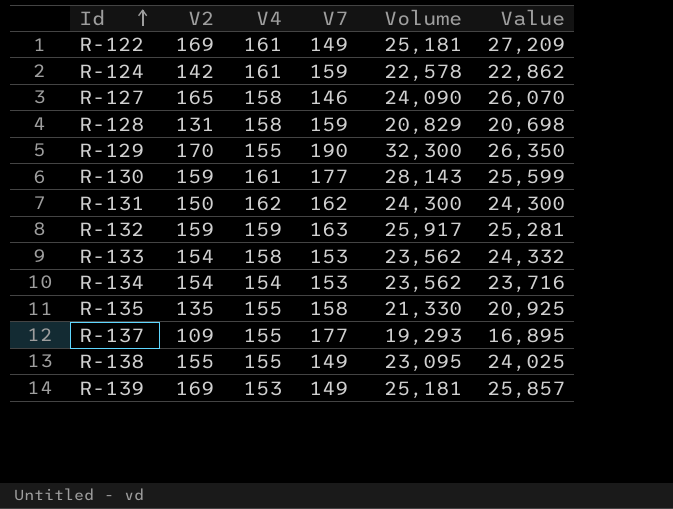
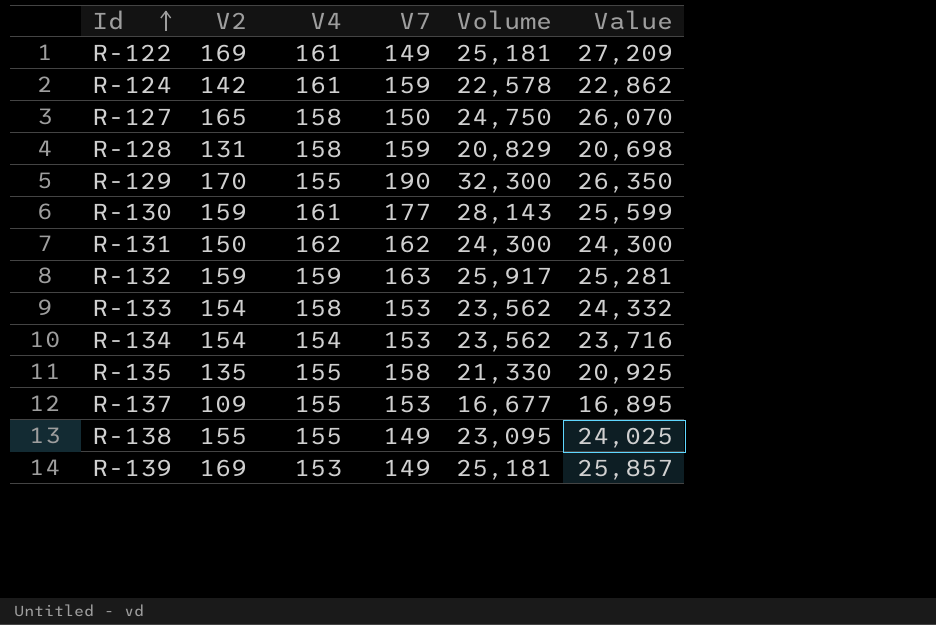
R-127 | V7: 146 -> 150
R-127 | Volume: 24,090 -> 24,750
R-137 | V7: 177 -> 153
R-137 | Volume: 19,293 -> 16,677

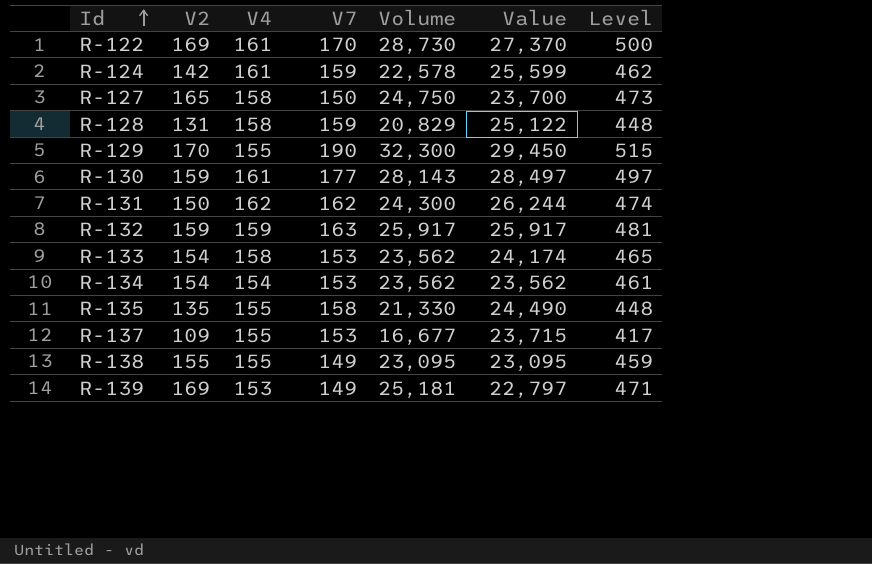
column Value | formula: [V2] * [V4] -> [V4] * [V7]
column Level | formula: none -> [V2] + [V4] + [V7]
R-122 | V7: 149 -> 170
R-122 | Volume: 25,181 -> 28,730

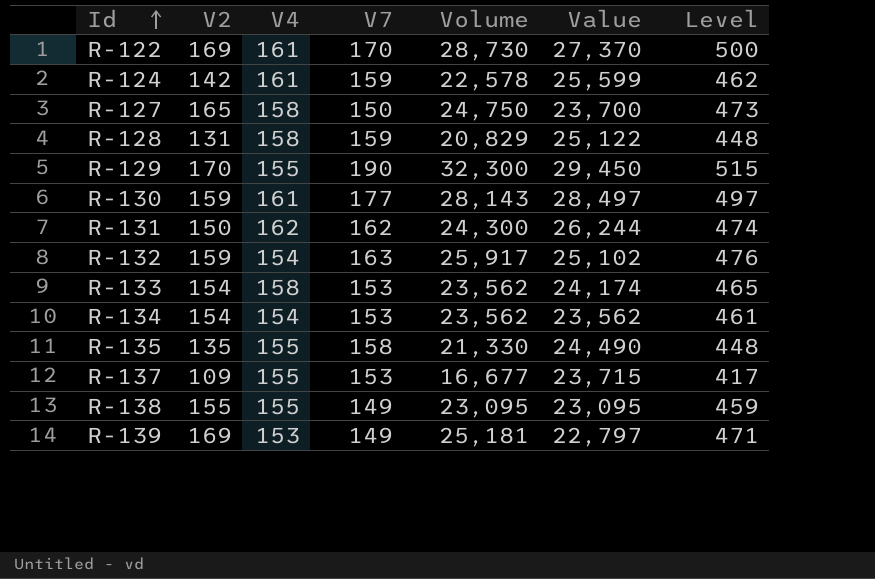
R-132 | V4: 159 -> 154
R-132 | Value: 25,917 -> 25,102
R-132 | Level: 481 -> 476

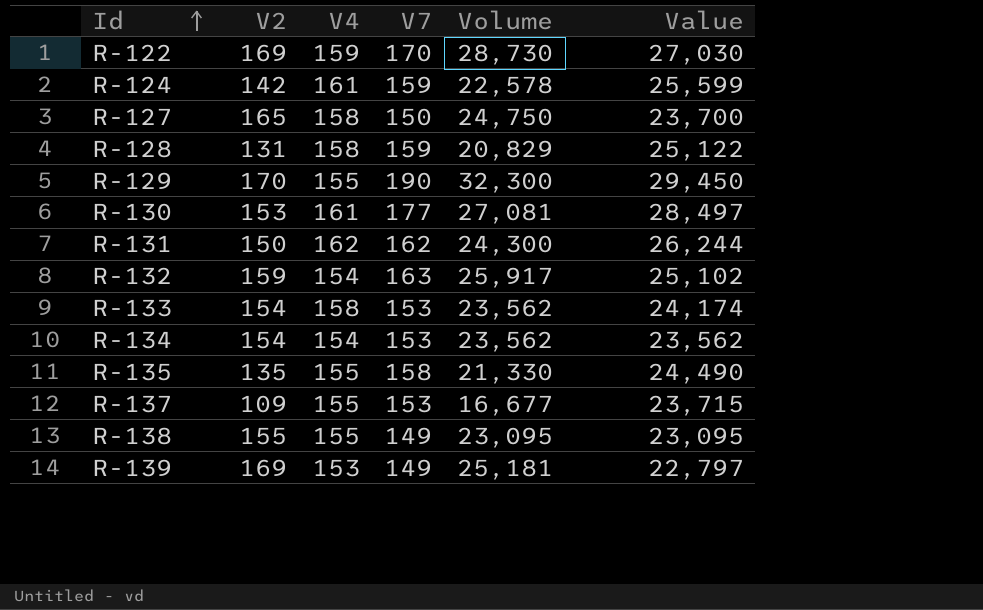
column Level | formula: [V2] + [V4] + [V7] -> none
R-122 | V4: 161 -> 159
R-122 | Value: 27,370 -> 27,030
R-130 | V2: 159 -> 153
R-130 | Volume: 28,143 -> 27,081

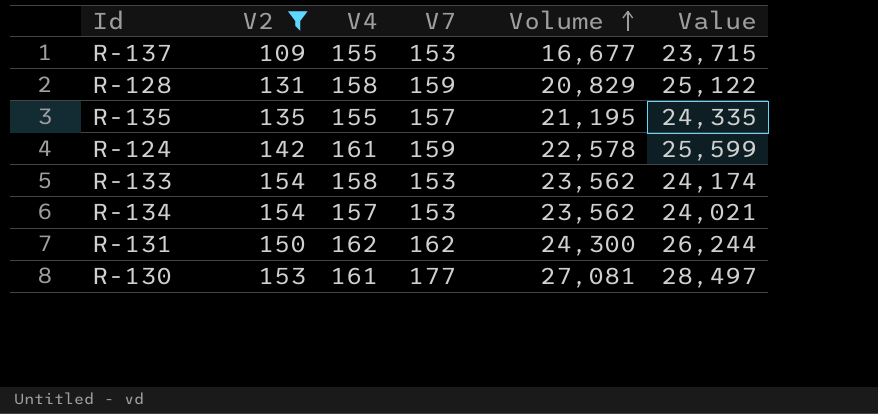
filter: none -> V2 <= 154
row order: Id ascending -> Volume ascending
R-135 | V7: 158 -> 157
R-135 | Volume: 21,330 -> 21,195
R-135 | Value: 24,490 -> 24,335
R-134 | V4: 154 -> 157
R-134 | Value: 23,562 -> 24,021

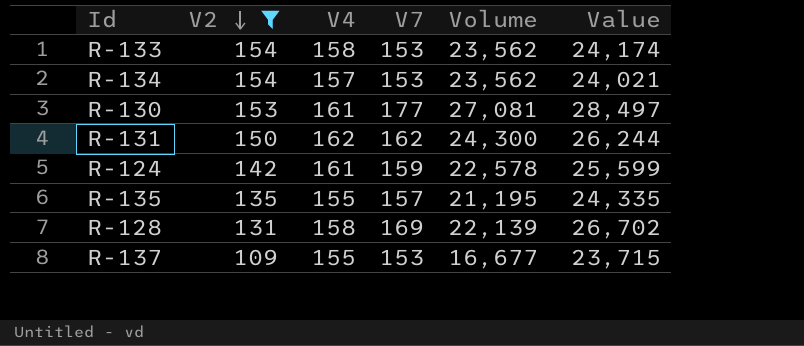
row order: Volume ascending -> V2 descending
R-128 | V7: 159 -> 169
R-128 | Volume: 20,829 -> 22,139
R-128 | Value: 25,122 -> 26,702

